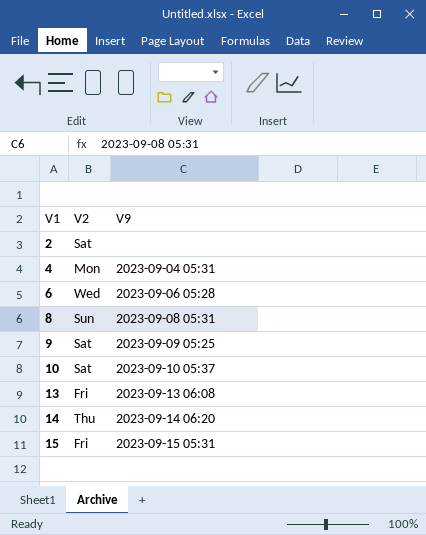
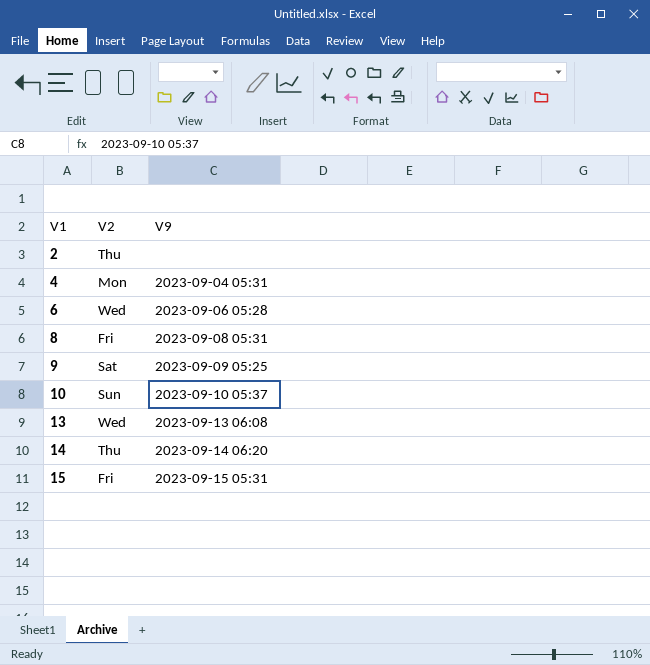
2 | V2: Sat -> Thu
8 | V2: Sun -> Fri
10 | V2: Sat -> Sun
13 | V2: Fri -> Wed

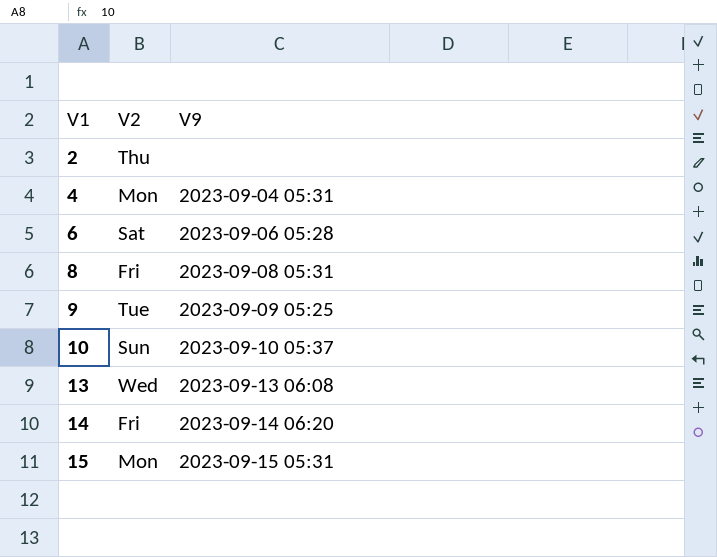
6 | V2: Wed -> Sat
9 | V2: Sat -> Tue
14 | V2: Thu -> Fri
15 | V2: Fri -> Mon

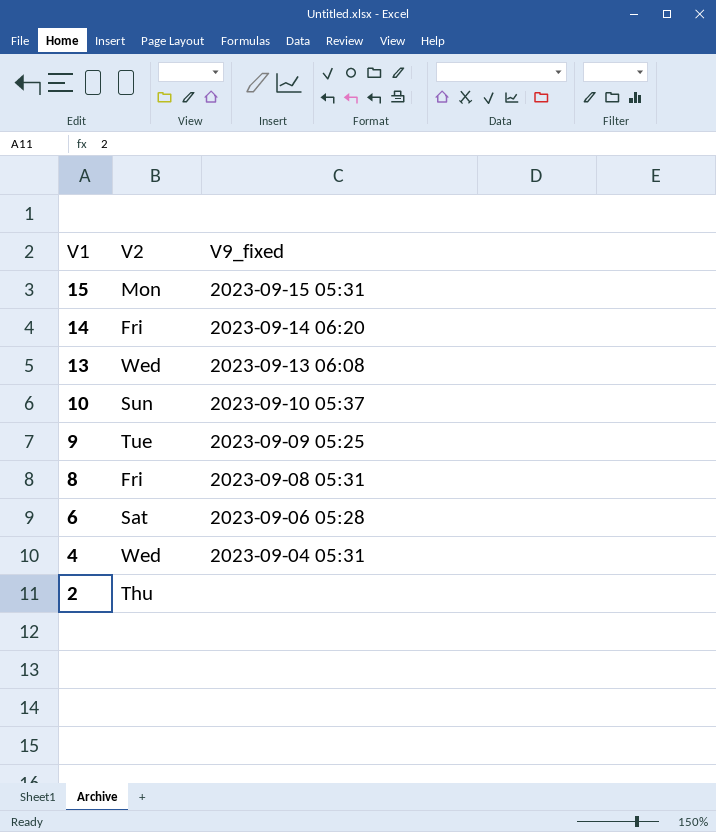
row order: V1 ascending -> V1 descending
column name: V9 -> V9_fixed
4 | V2: Mon -> Wed

